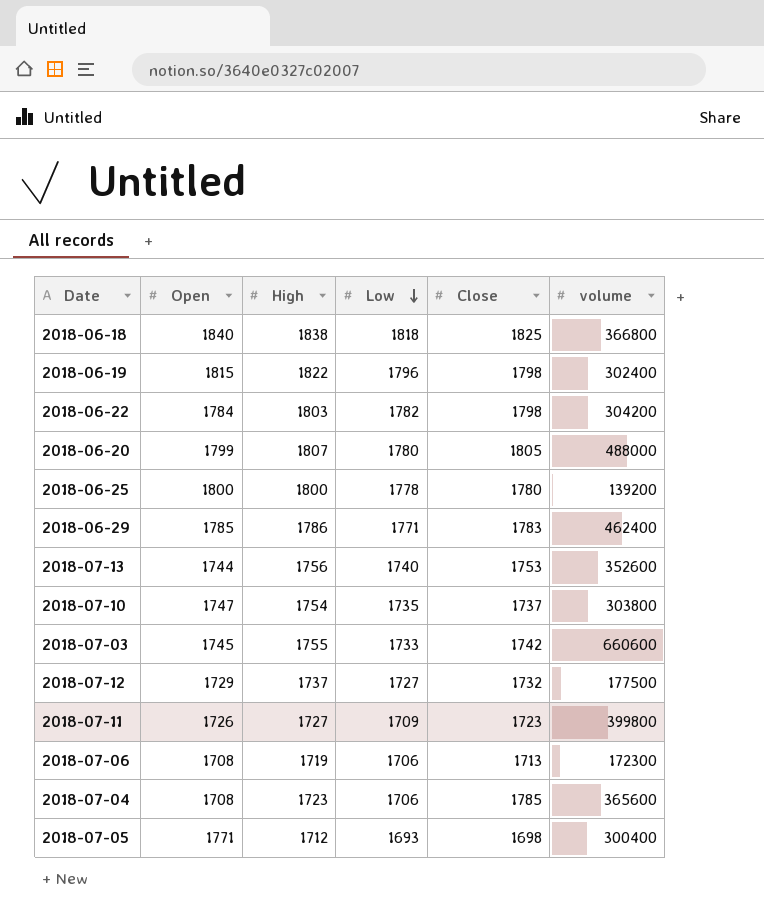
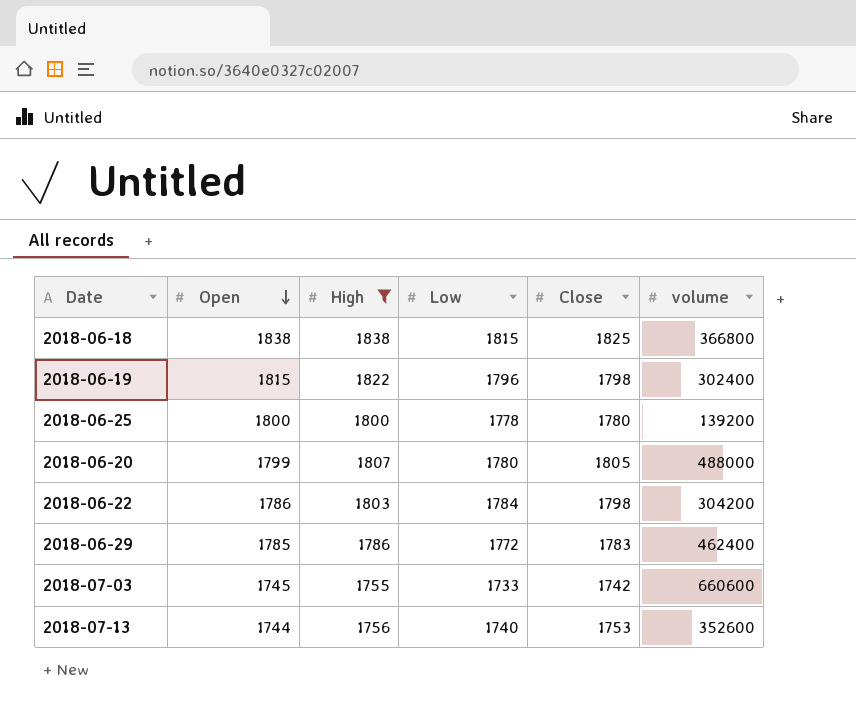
filter: none -> High >= 1755
row order: Low descending -> Open descending
2018-06-18 | Open: 1840 -> 1838
2018-06-18 | Low: 1818 -> 1815
2018-06-22 | Open: 1784 -> 1786
2018-06-22 | Low: 1782 -> 1784
2018-06-29 | Low: 1771 -> 1772

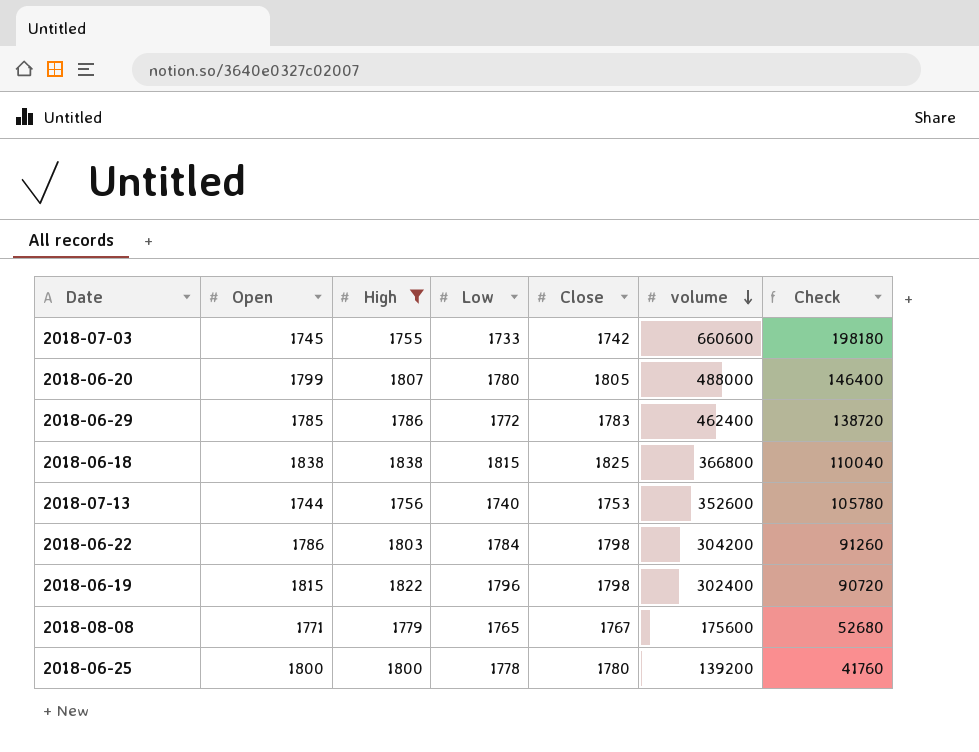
row order: Open descending -> volume descending
column Check | formula: none -> [volume] * 0.3
row 2018-08-08: none -> 1771 | 1779 | 1765 | 1767 | 175600 | 52680

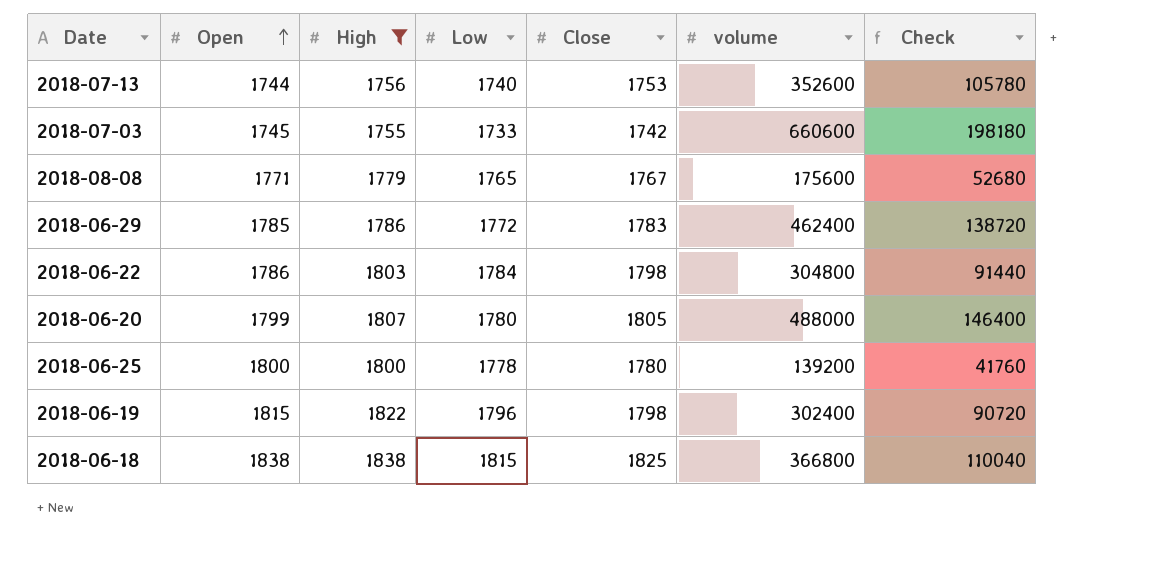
row order: volume descending -> Open ascending
2018-06-22 | volume: 304200 -> 304800
2018-06-22 | Check: 91260 -> 91440

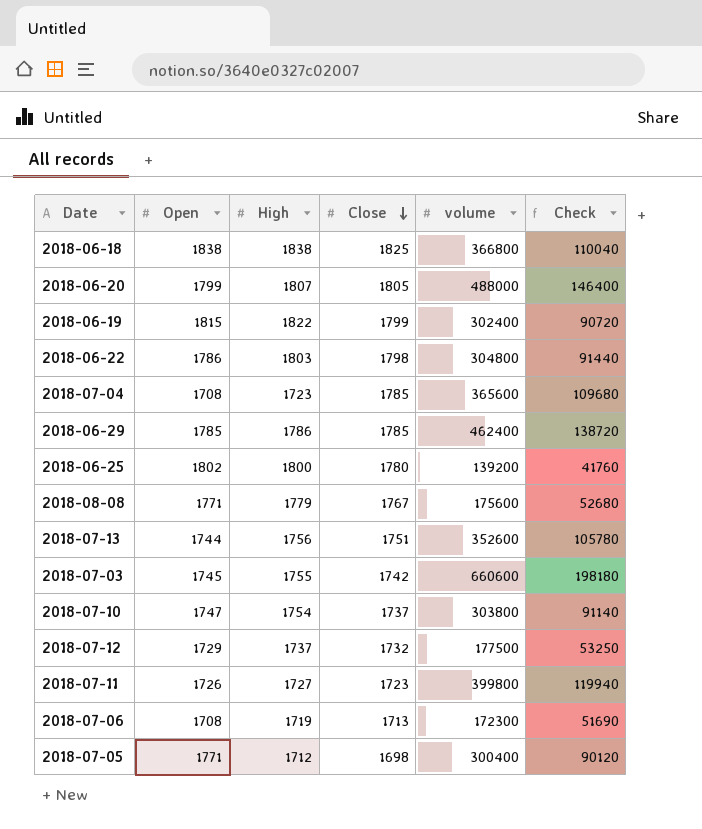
filter: High >= 1755 -> none
row order: Open ascending -> Close descending
column Low | position: 4 -> none
2018-06-19 | Close: 1798 -> 1799
2018-06-29 | Close: 1783 -> 1785
2018-06-25 | Open: 1800 -> 1802
2018-07-13 | Close: 1753 -> 1751

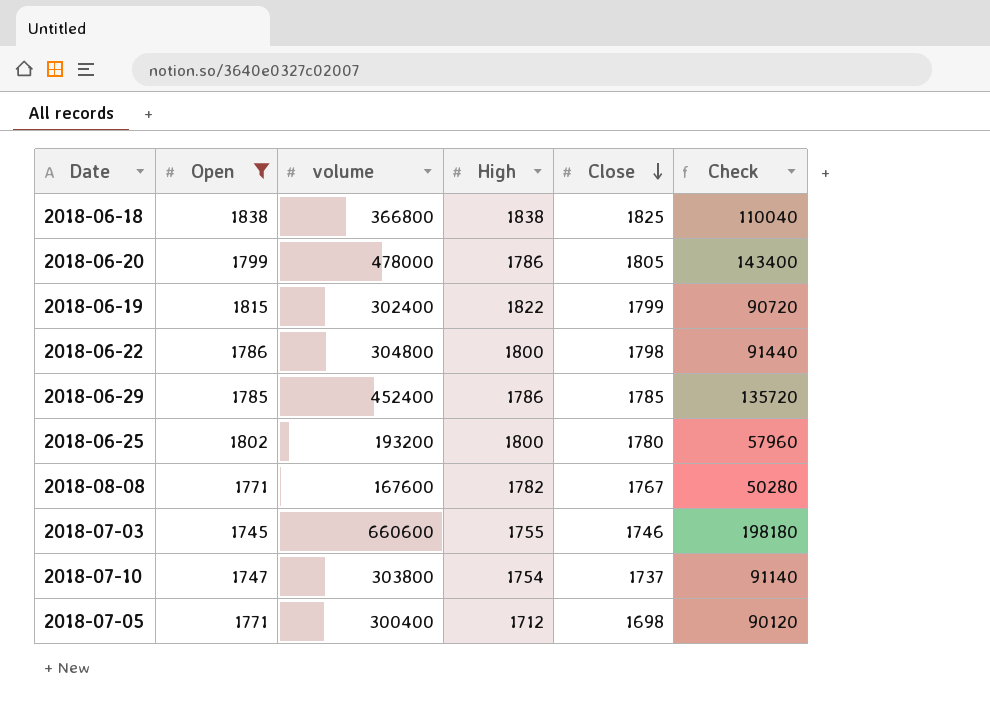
filter: none -> Open >= 1745
column volume | position: 5 -> 3
2018-06-20 | volume: 488000 -> 478000
2018-06-20 | High: 1807 -> 1786
2018-06-20 | Check: 146400 -> 143400
2018-06-22 | High: 1803 -> 1800
2018-06-29 | volume: 462400 -> 452400
2018-06-29 | Check: 138720 -> 135720
2018-06-25 | volume: 139200 -> 193200
2018-06-25 | Check: 41760 -> 57960
2018-08-08 | volume: 175600 -> 167600
2018-08-08 | High: 1779 -> 1782
2018-08-08 | Check: 52680 -> 50280
2018-07-03 | Close: 1742 -> 1746

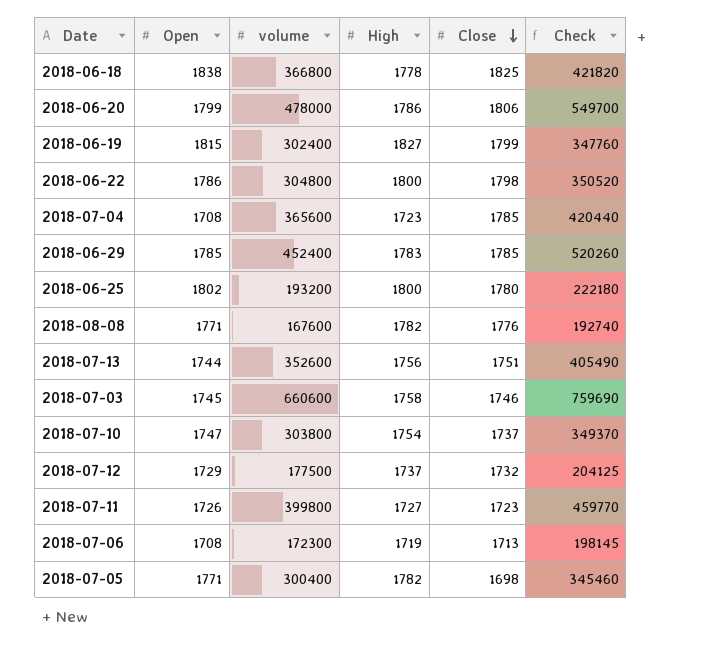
filter: Open >= 1745 -> none
column Check | formula: [volume] * 0.3 -> [volume] * 1.15
2018-06-18 | High: 1838 -> 1778
2018-06-20 | Close: 1805 -> 1806
2018-06-19 | High: 1822 -> 1827
2018-06-29 | High: 1786 -> 1783
2018-08-08 | Close: 1767 -> 1776
2018-07-03 | High: 1755 -> 1758
2018-07-05 | High: 1712 -> 1782

